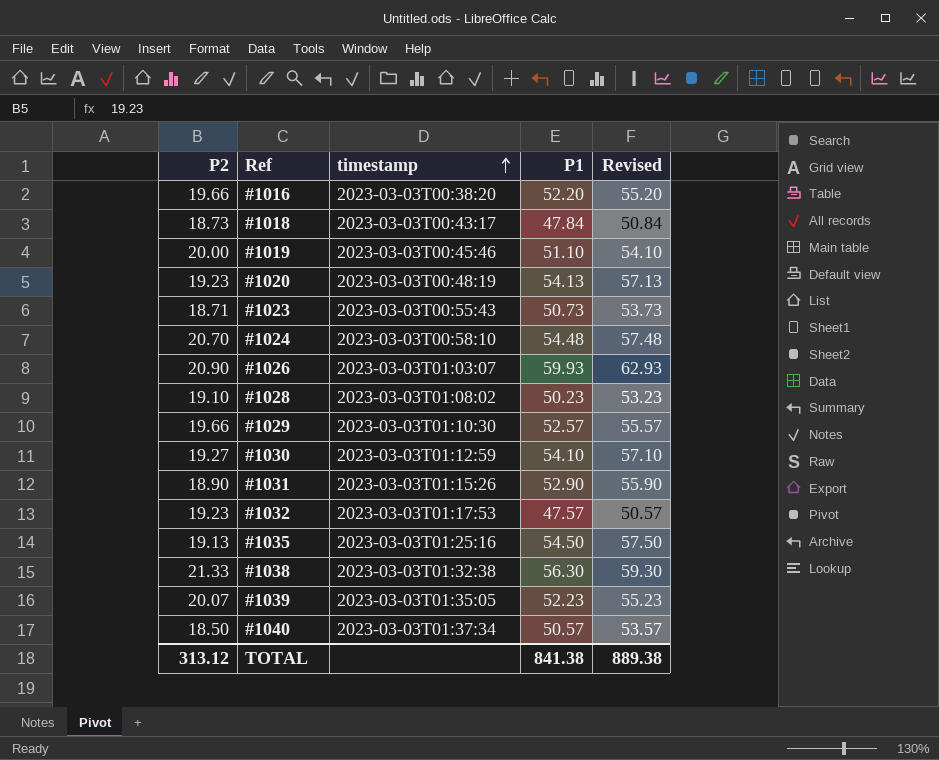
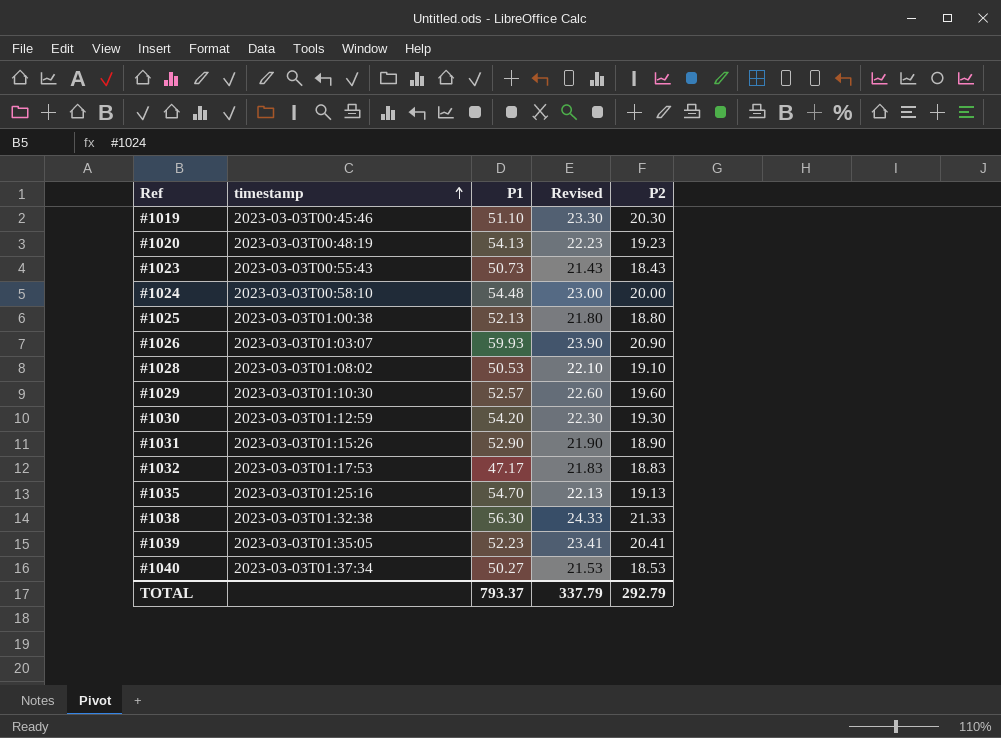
column Revised | formula: [P1] + 3 -> [P2] + 3
column P2 | position: 1 -> 5
row #1016: 19.66 | 2023-03-03T00:38:20 | 52.20 | 55.20 -> none
row #1018: 18.73 | 2023-03-03T00:43:17 | 47.84 | 50.84 -> none
#1019 | P2: 20.00 -> 20.30
#1023 | P2: 18.71 -> 18.43
#1024 | P2: 20.70 -> 20.00
row #1025: none -> 2023-03-03T01:00:38 | 52.13 | 21.80 | 18.80
#1028 | P1: 50.23 -> 50.53
#1029 | P2: 19.66 -> 19.60
#1030 | P1: 54.10 -> 54.20
#1030 | P2: 19.27 -> 19.30
#1032 | P1: 47.57 -> 47.17
#1032 | P2: 19.23 -> 18.83
#1035 | P1: 54.50 -> 54.70
#1039 | P2: 20.07 -> 20.41
#1040 | P1: 50.57 -> 50.27
#1040 | P2: 18.50 -> 18.53
TOTAL | P1: 841.38 -> 793.37
TOTAL | Revised: 889.38 -> 337.79
TOTAL | P2: 313.12 -> 292.79

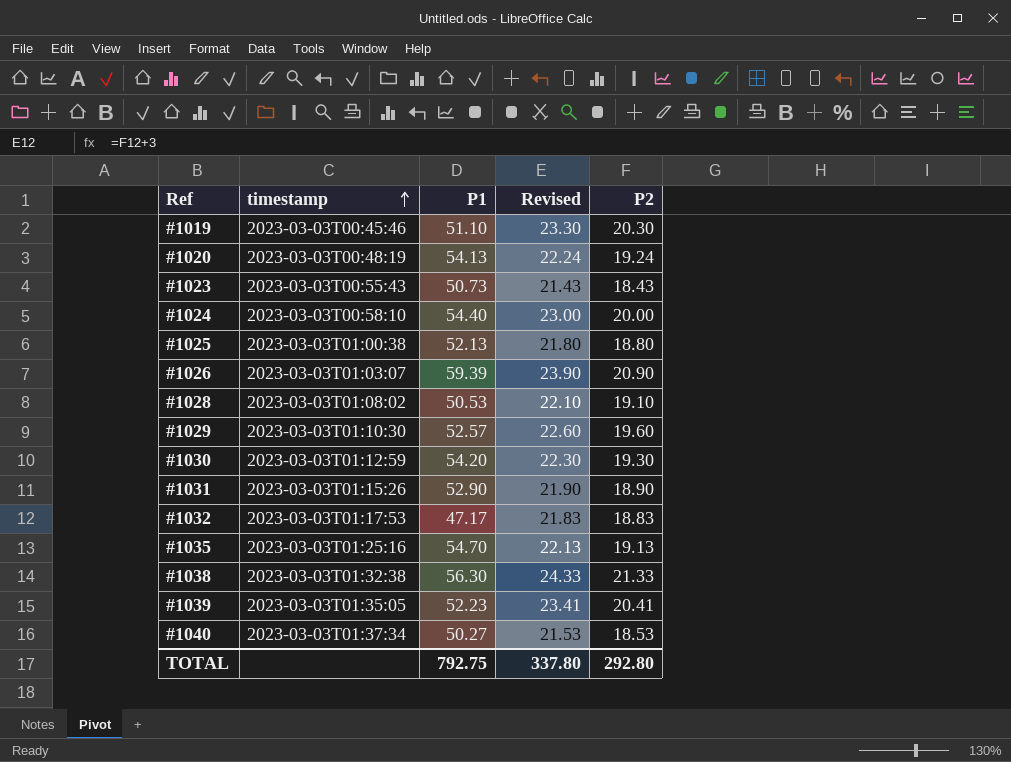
#1020 | Revised: 22.23 -> 22.24
#1020 | P2: 19.23 -> 19.24
#1024 | P1: 54.48 -> 54.40
#1026 | P1: 59.93 -> 59.39
TOTAL | P1: 793.37 -> 792.75
TOTAL | Revised: 337.79 -> 337.80
TOTAL | P2: 292.79 -> 292.80

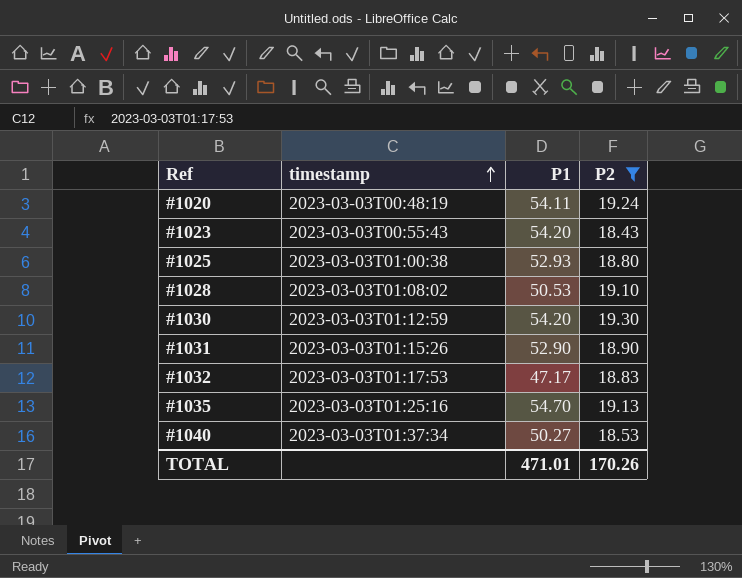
filter: none -> P2 <= 19.30
column Revised | formula: [P2] + 3 -> none
#1020 | P1: 54.13 -> 54.11
#1023 | P1: 50.73 -> 54.20
#1025 | P1: 52.13 -> 52.93
TOTAL | P1: 792.75 -> 471.01
TOTAL | P2: 292.80 -> 170.26

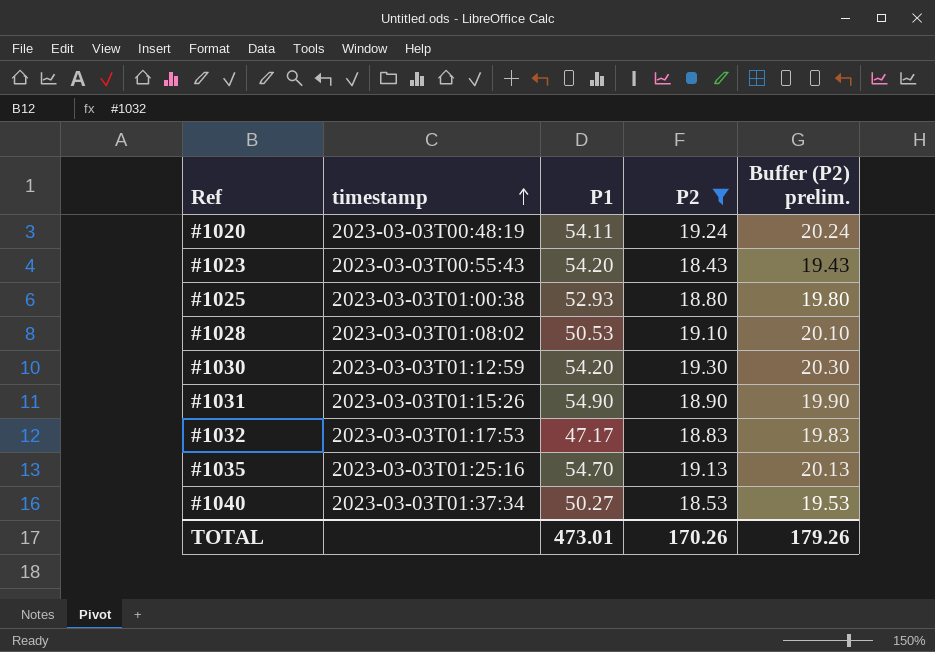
column Buffer (P2) prelim. | formula: none -> [P2] + 1
#1031 | P1: 52.90 -> 54.90
TOTAL | P1: 471.01 -> 473.01

